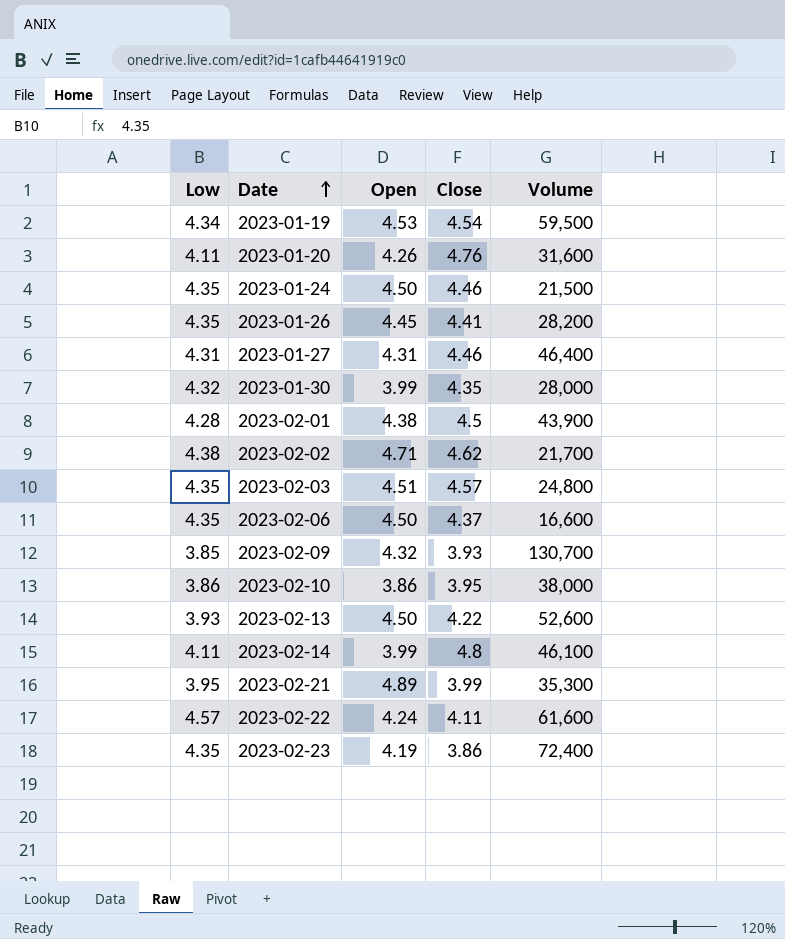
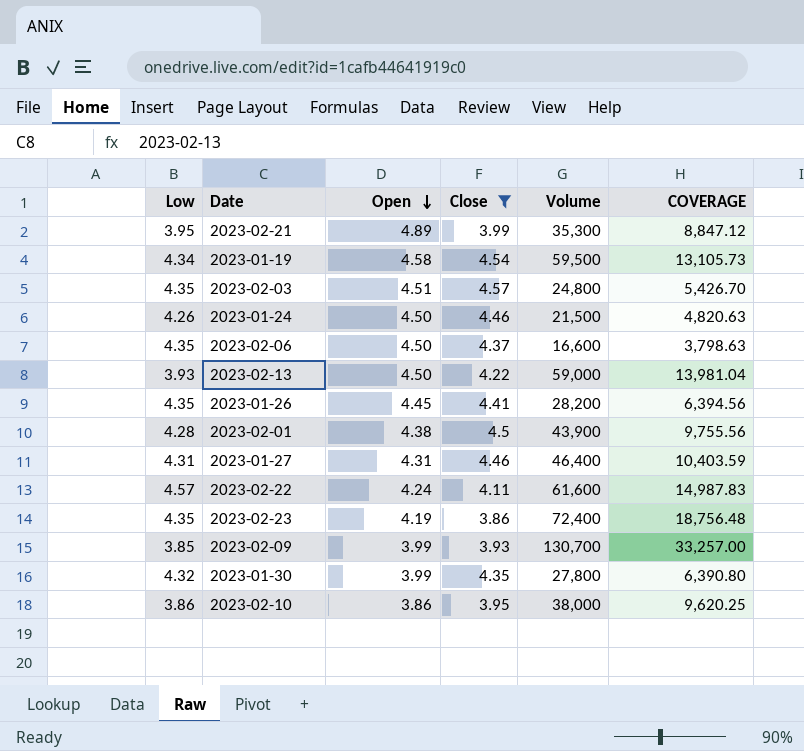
filter: none -> Close <= 4.57
row order: Date ascending -> Open descending
column COVERAGE | formula: none -> [Volume] / [Close]
2023-01-19 | Open: 4.53 -> 4.58
2023-01-24 | Low: 4.35 -> 4.26
2023-02-13 | Volume: 52,600 -> 59,000
2023-02-09 | Open: 4.32 -> 3.99
2023-01-30 | Volume: 28,000 -> 27,800

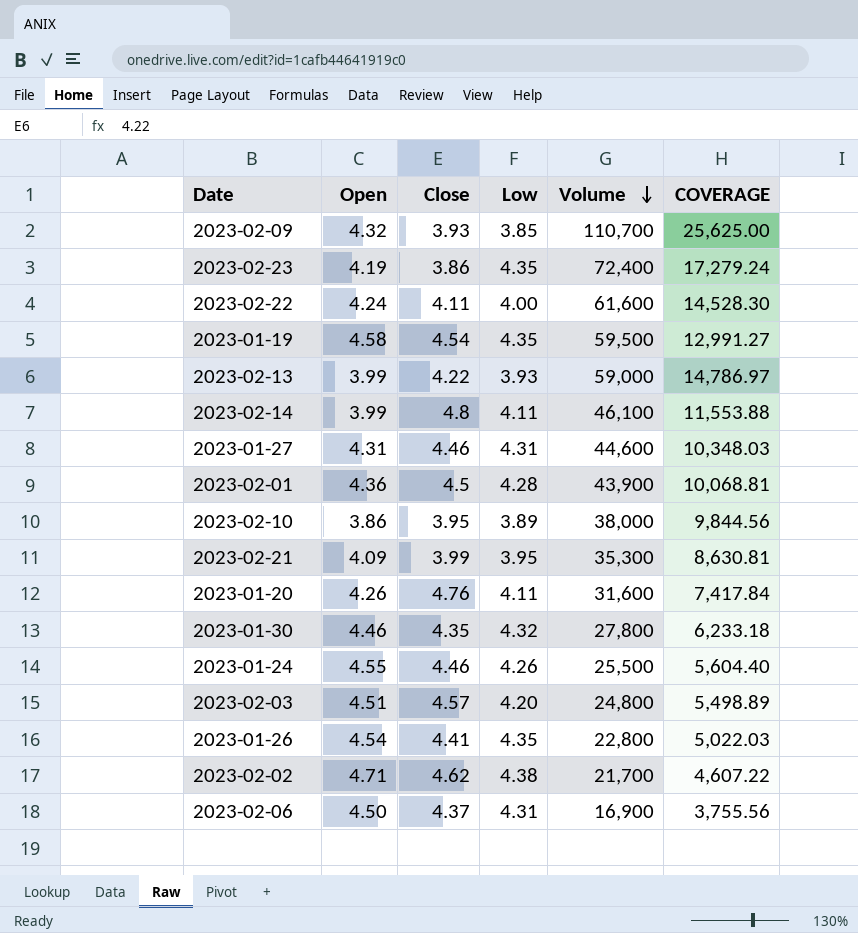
filter: Close <= 4.57 -> none
row order: Open descending -> Volume descending
column Low | position: 1 -> 4
column COVERAGE | formula: [Volume] / [Close] -> [Volume] / [Open]
2023-02-09 | Open: 3.99 -> 4.32
2023-02-09 | Volume: 130,700 -> 110,700
2023-02-22 | Low: 4.57 -> 4.00
2023-01-19 | Low: 4.34 -> 4.35
2023-02-13 | Open: 4.50 -> 3.99
2023-01-27 | Volume: 46,400 -> 44,600
2023-02-01 | Open: 4.38 -> 4.36
2023-02-10 | Low: 3.86 -> 3.89
2023-02-21 | Open: 4.89 -> 4.09
2023-01-30 | Open: 3.99 -> 4.46
2023-01-24 | Open: 4.50 -> 4.55
2023-01-24 | Volume: 21,500 -> 25,500
2023-02-03 | Low: 4.35 -> 4.20
2023-01-26 | Open: 4.45 -> 4.54
2023-01-26 | Volume: 28,200 -> 22,800
2023-02-06 | Low: 4.35 -> 4.31
2023-02-06 | Volume: 16,600 -> 16,900

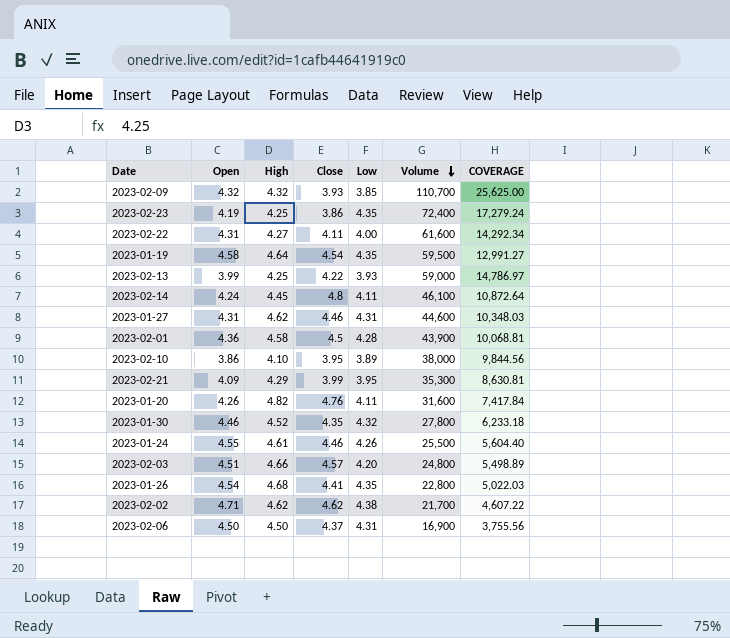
column High | position: none -> 3
2023-02-22 | Open: 4.24 -> 4.31
2023-02-22 | COVERAGE: 14,528.30 -> 14,292.34
2023-02-14 | Open: 3.99 -> 4.24
2023-02-14 | COVERAGE: 11,553.88 -> 10,872.64

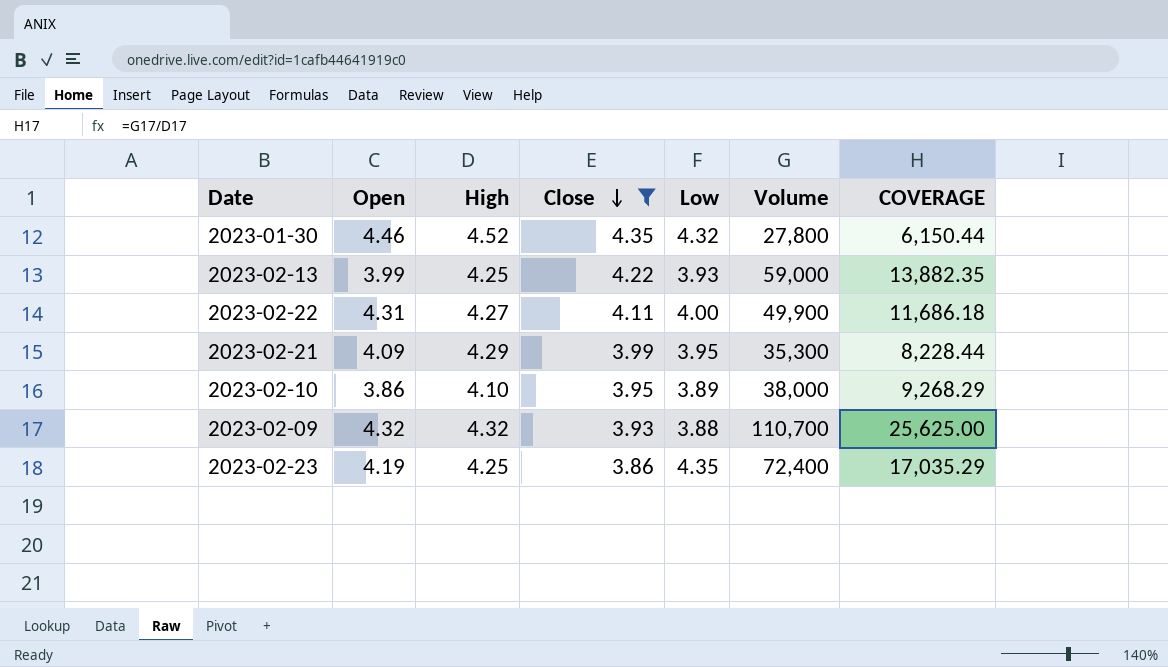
filter: none -> Close <= 4.35
row order: Volume descending -> Close descending
column COVERAGE | formula: [Volume] / [Open] -> [Volume] / [High]
2023-02-22 | Volume: 61,600 -> 49,900
2023-02-09 | Low: 3.85 -> 3.88

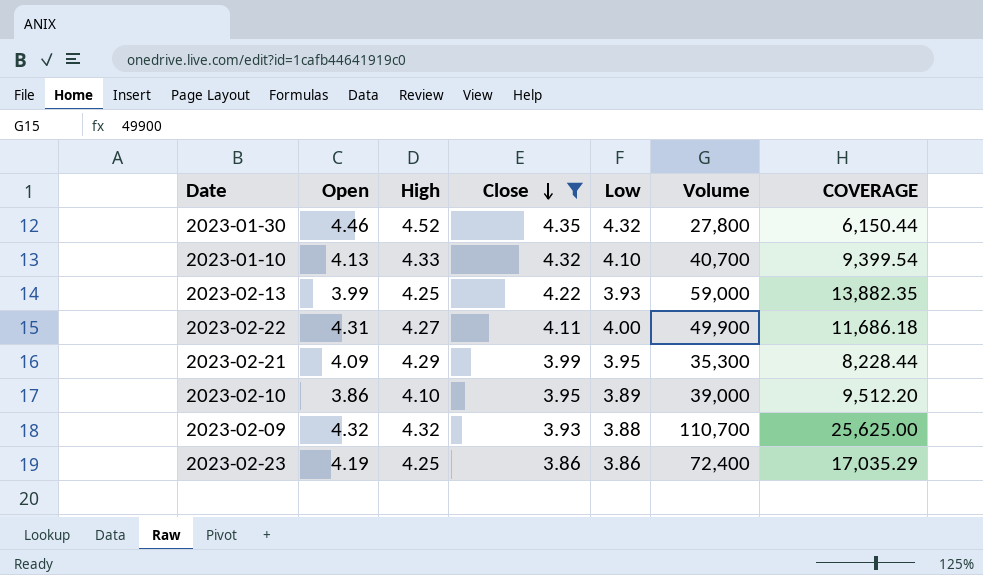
row 2023-01-10: none -> 4.13 | 4.33 | 4.32 | 4.10 | 40,700 | 9,399.54
2023-02-10 | Volume: 38,000 -> 39,000
2023-02-10 | COVERAGE: 9,268.29 -> 9,512.20
2023-02-23 | Low: 4.35 -> 3.86

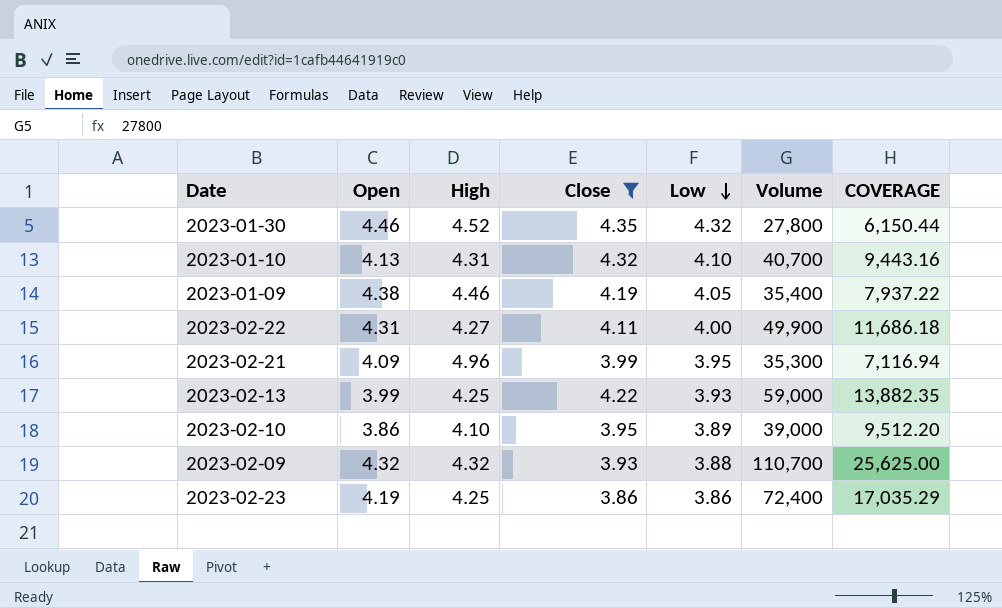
row order: Close descending -> Low descending
2023-01-10 | High: 4.33 -> 4.31
2023-01-10 | COVERAGE: 9,399.54 -> 9,443.16
row 2023-01-09: none -> 4.38 | 4.46 | 4.19 | 4.05 | 35,400 | 7,937.22
2023-02-21 | High: 4.29 -> 4.96
2023-02-21 | COVERAGE: 8,228.44 -> 7,116.94

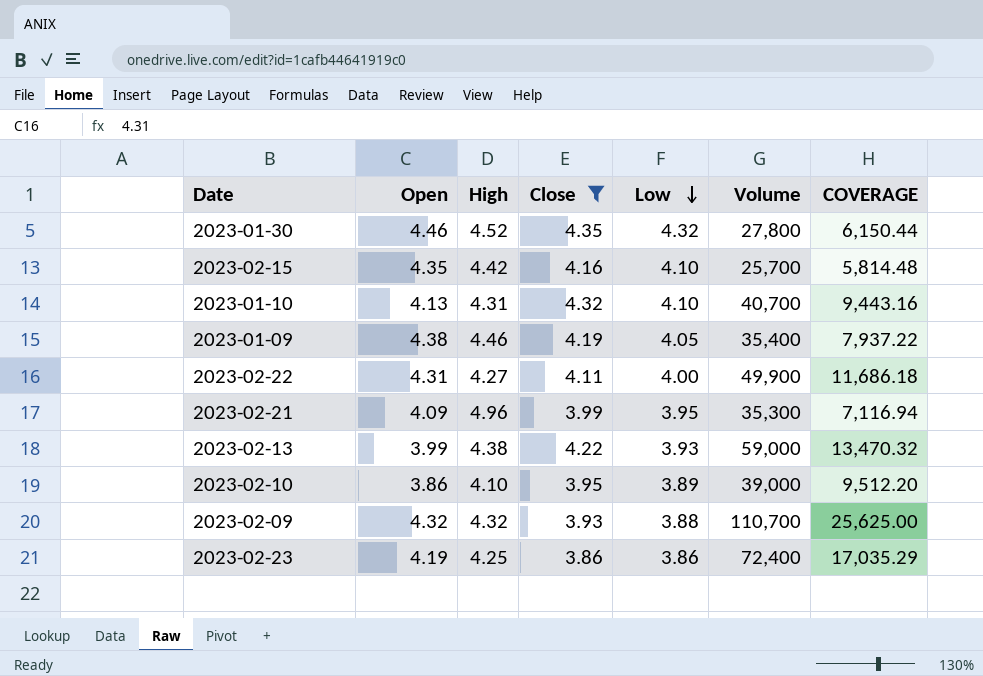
row 2023-02-15: none -> 4.35 | 4.42 | 4.16 | 4.10 | 25,700 | 5,814.48
2023-02-13 | High: 4.25 -> 4.38
2023-02-13 | COVERAGE: 13,882.35 -> 13,470.32

